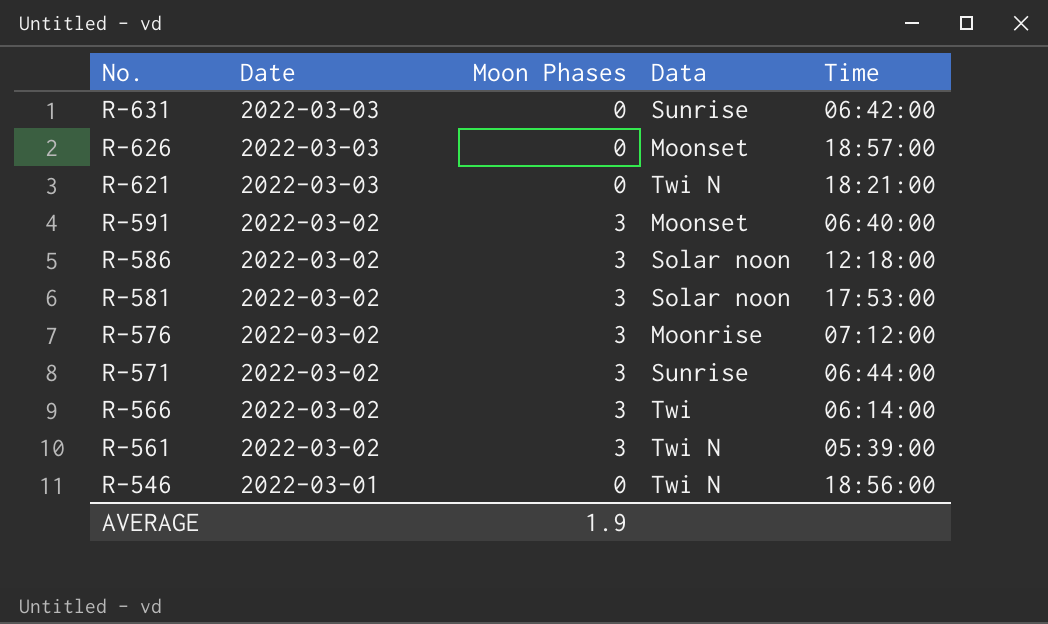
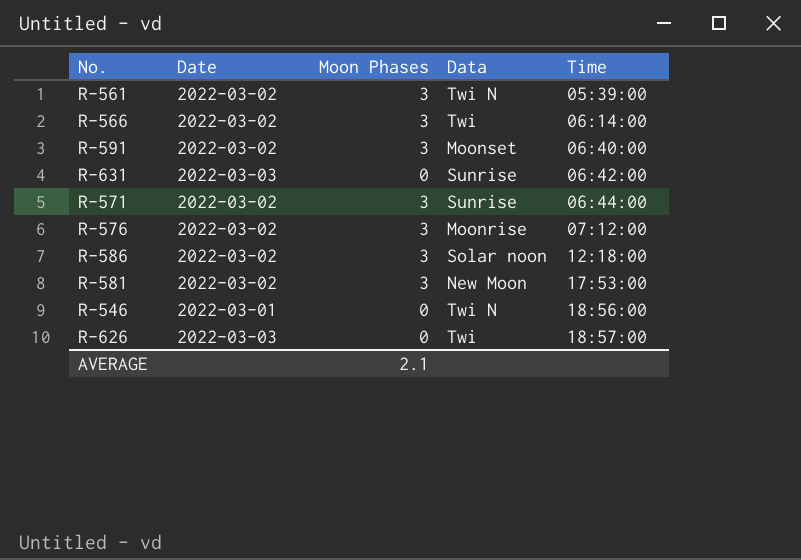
row order: No. descending -> Time ascending
row R-621: 2022-03-03 | 0 | Twi N | 18:21:00 -> none
R-581 | Data: Solar noon -> New Moon
R-626 | Data: Moonset -> Twi
AVERAGE | Moon Phases: 1.9 -> 2.1

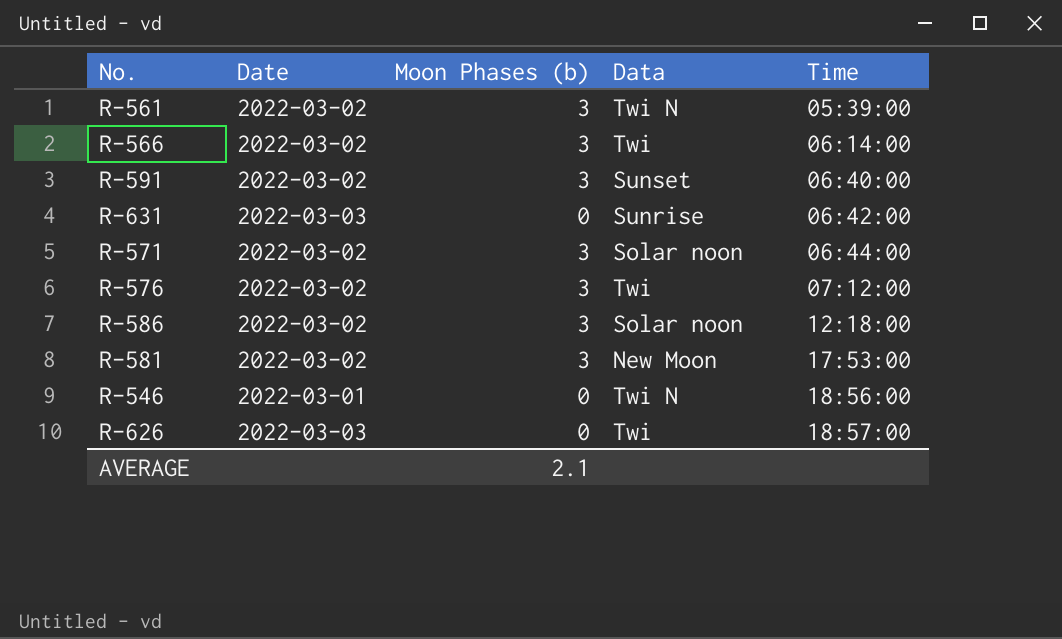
column name: Moon Phases -> Moon Phases (b)
R-591 | Data: Moonset -> Sunset
R-571 | Data: Sunrise -> Solar noon
R-576 | Data: Moonrise -> Twi

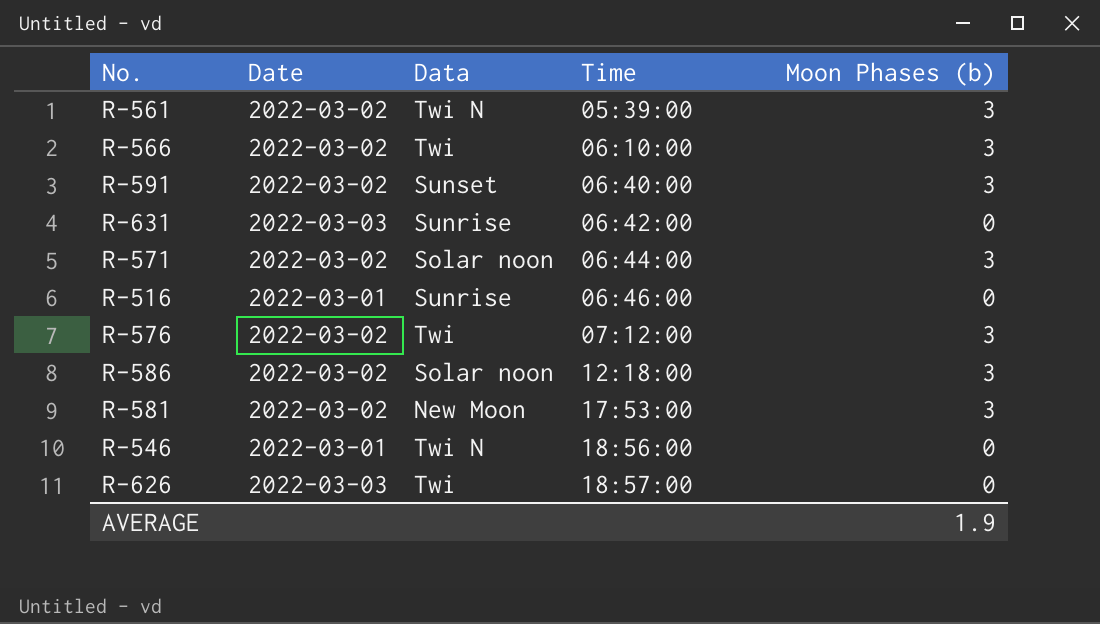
column Moon Phases (b) | position: 3 -> 5
R-566 | Time: 06:14:00 -> 06:10:00
row R-516: none -> 2022-03-01 | Sunrise | 06:46:00 | 0
AVERAGE | Moon Phases (b): 2.1 -> 1.9

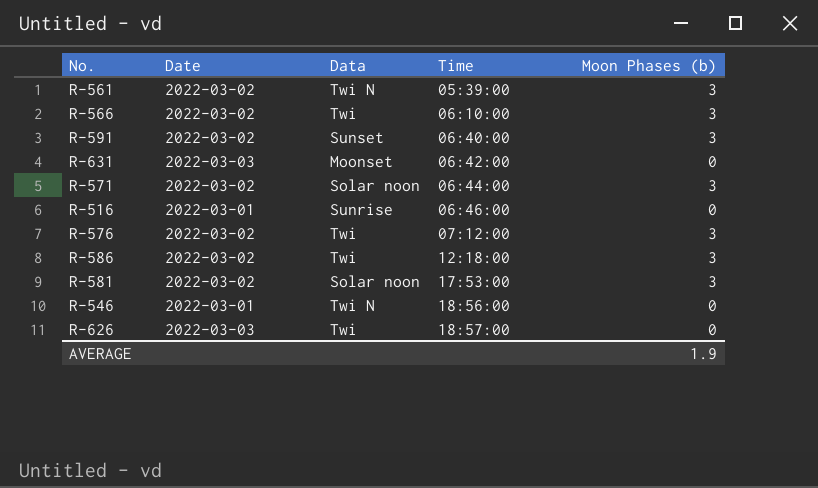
R-631 | Data: Sunrise -> Moonset
R-586 | Data: Solar noon -> Twi
R-581 | Data: New Moon -> Solar noon

